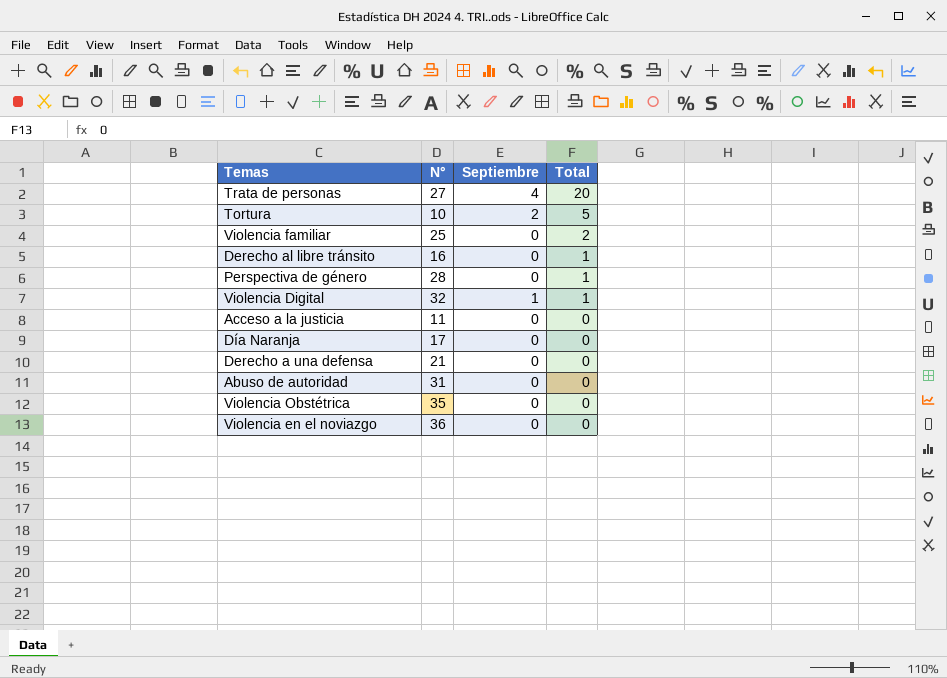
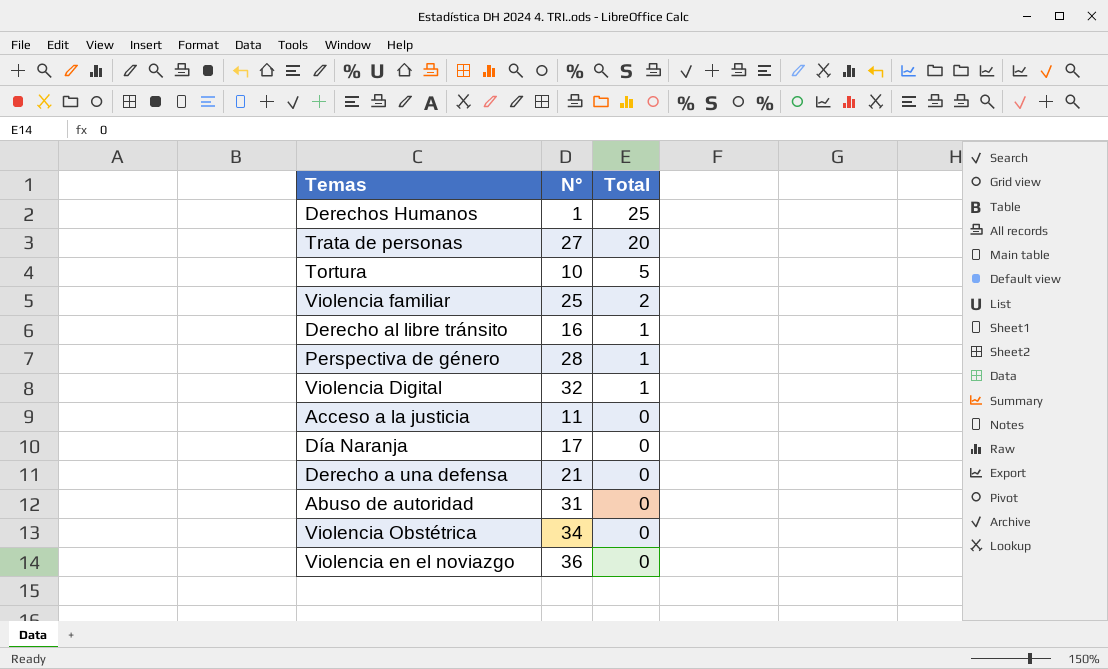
column Septiembre | position: 3 -> none
row Derechos Humanos: none -> 1 | 25
Violencia Obstétrica | N°: 35 -> 34

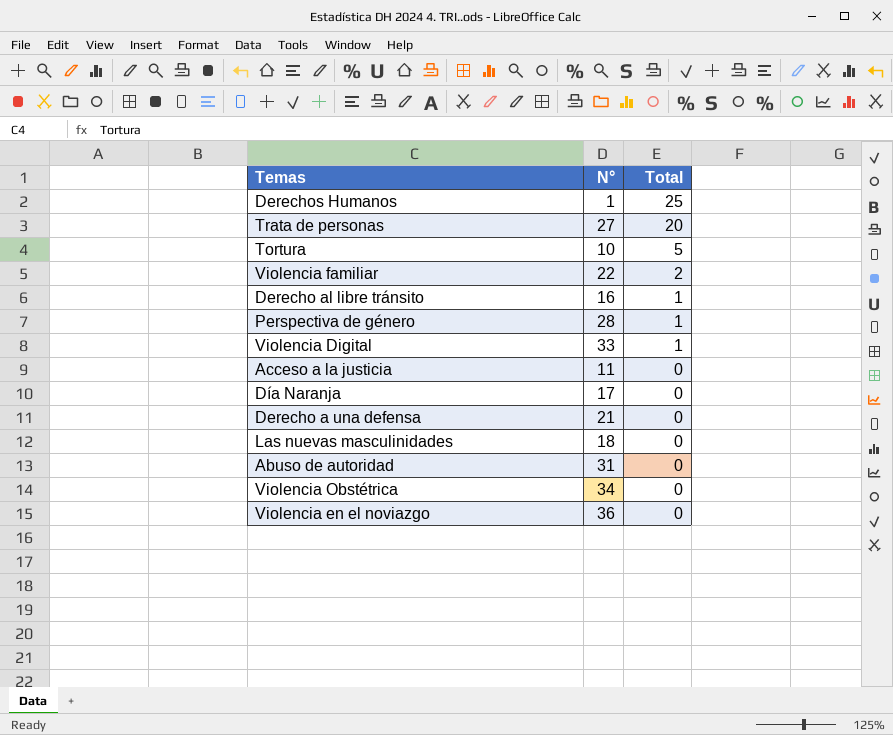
Violencia familiar | N°: 25 -> 22
Violencia Digital | N°: 32 -> 33
row Las nuevas masculinidades: none -> 18 | 0

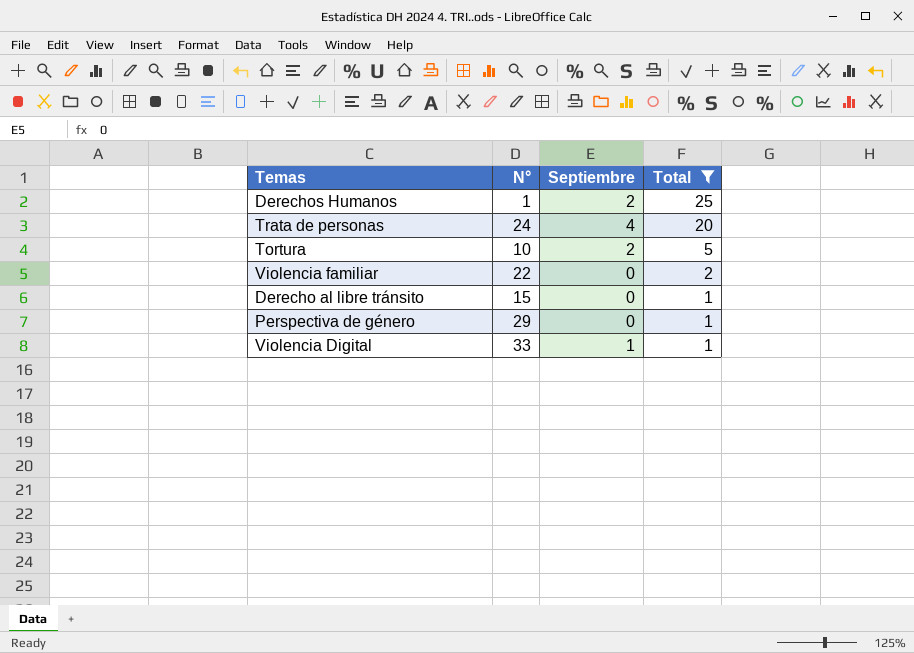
filter: none -> Total != 0
column Septiembre | position: none -> 3
Trata de personas | N°: 27 -> 24
Derecho al libre tránsito | N°: 16 -> 15
Perspectiva de género | N°: 28 -> 29

